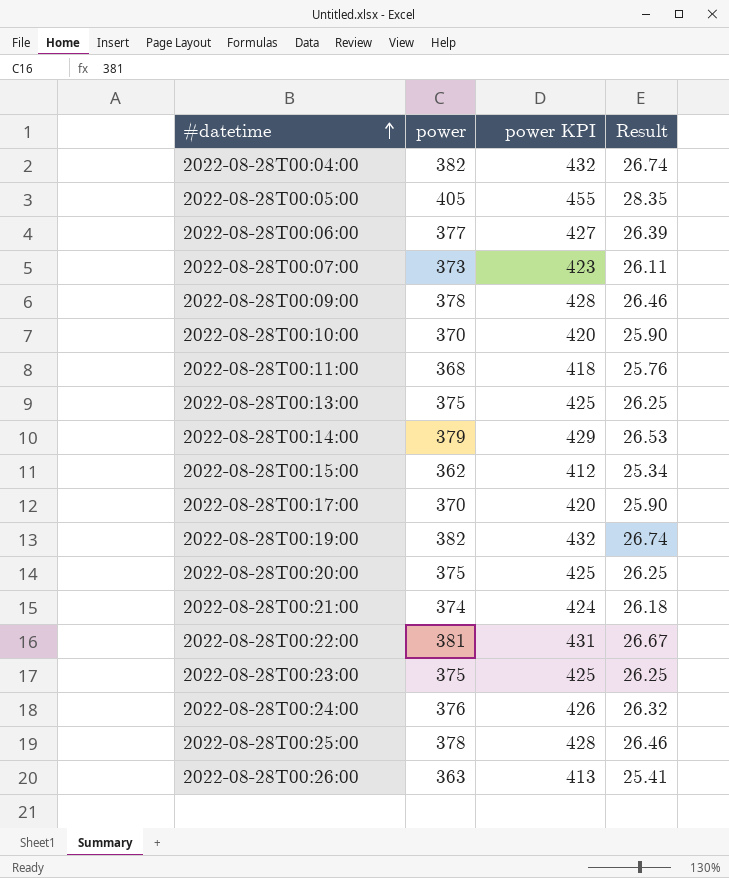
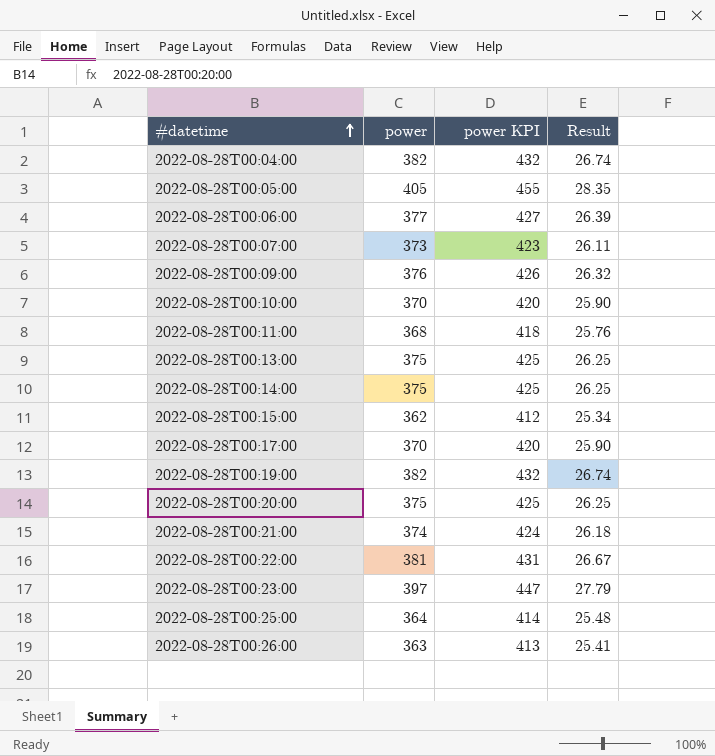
row 2022-08-28T00:24:00: 376 | 426 | 26.32 -> none
2022-08-28T00:09:00 | power: 378 -> 376
2022-08-28T00:09:00 | power KPI: 428 -> 426
2022-08-28T00:09:00 | Result: 26.46 -> 26.32
2022-08-28T00:14:00 | power: 379 -> 375
2022-08-28T00:14:00 | power KPI: 429 -> 425
2022-08-28T00:14:00 | Result: 26.53 -> 26.25
2022-08-28T00:23:00 | power: 375 -> 397
2022-08-28T00:23:00 | power KPI: 425 -> 447
2022-08-28T00:23:00 | Result: 26.25 -> 27.79
2022-08-28T00:25:00 | power: 378 -> 364
2022-08-28T00:25:00 | power KPI: 428 -> 414
2022-08-28T00:25:00 | Result: 26.46 -> 25.48

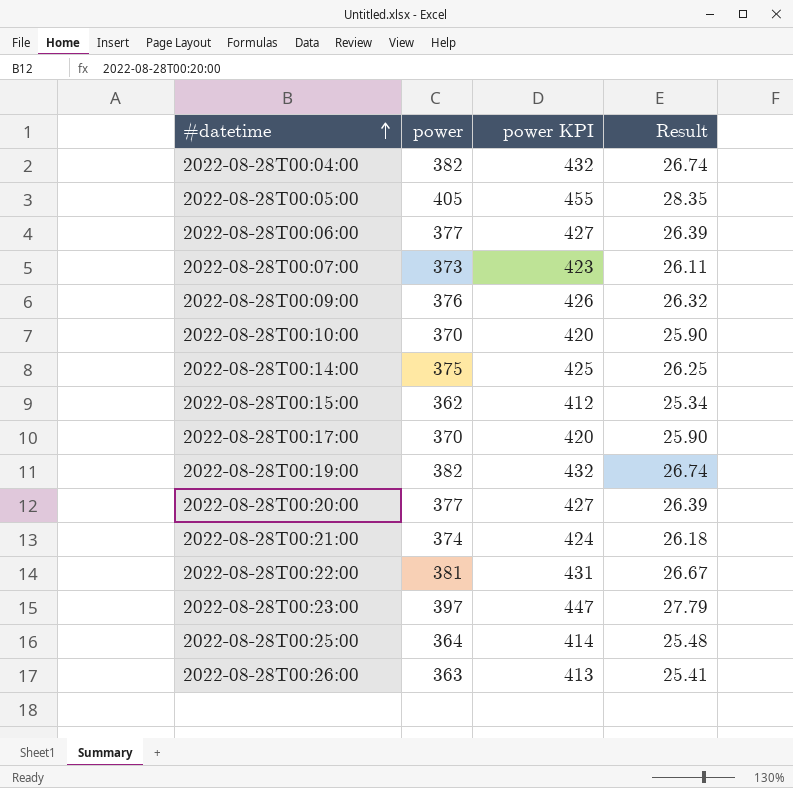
row 2022-08-28T00:11:00: 368 | 418 | 25.76 -> none
row 2022-08-28T00:13:00: 375 | 425 | 26.25 -> none
2022-08-28T00:20:00 | power: 375 -> 377
2022-08-28T00:20:00 | power KPI: 425 -> 427
2022-08-28T00:20:00 | Result: 26.25 -> 26.39

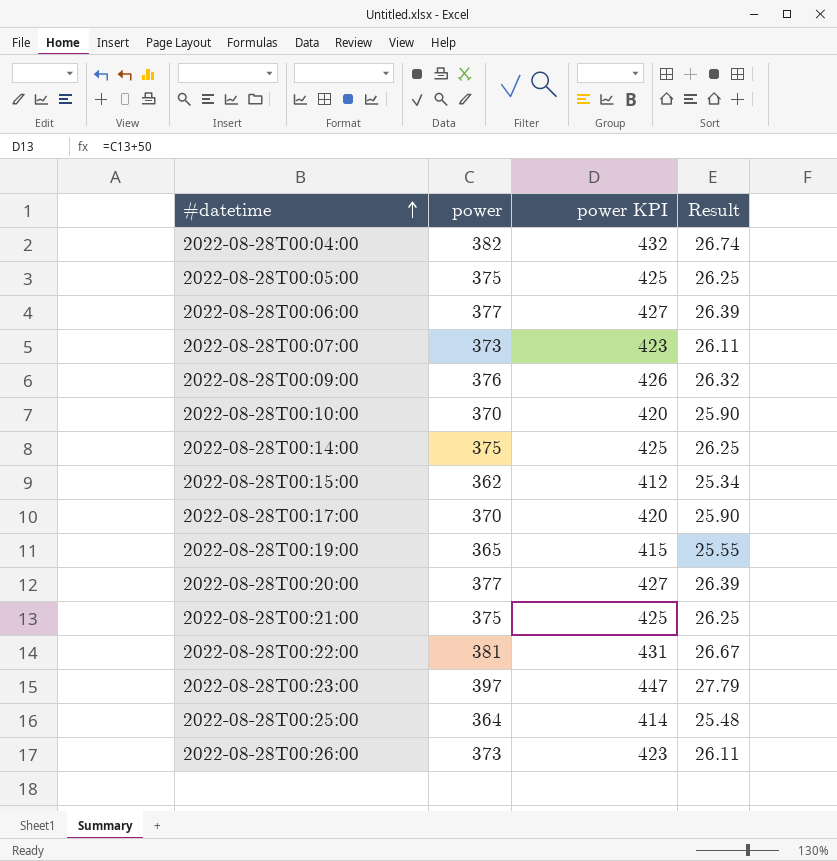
2022-08-28T00:05:00 | power: 405 -> 375
2022-08-28T00:05:00 | power KPI: 455 -> 425
2022-08-28T00:05:00 | Result: 28.35 -> 26.25
2022-08-28T00:19:00 | power: 382 -> 365
2022-08-28T00:19:00 | power KPI: 432 -> 415
2022-08-28T00:19:00 | Result: 26.74 -> 25.55
2022-08-28T00:21:00 | power: 374 -> 375
2022-08-28T00:21:00 | power KPI: 424 -> 425
2022-08-28T00:21:00 | Result: 26.18 -> 26.25
2022-08-28T00:26:00 | power: 363 -> 373
2022-08-28T00:26:00 | power KPI: 413 -> 423
2022-08-28T00:26:00 | Result: 25.41 -> 26.11

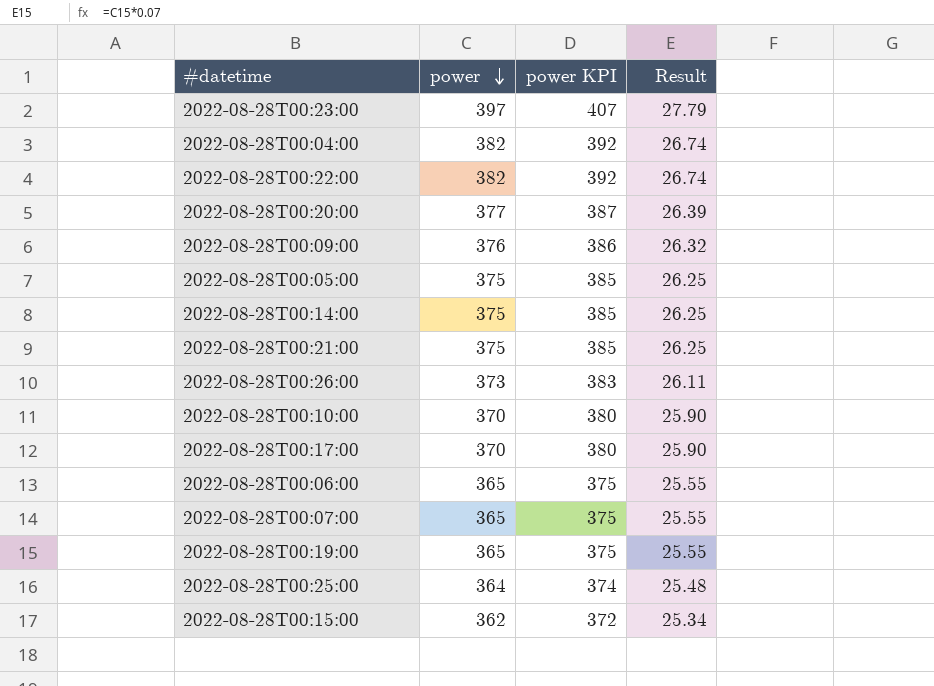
row order: #datetime ascending -> power descending
column power KPI | formula: [power] + 50 -> [power] + 10
2022-08-28T00:22:00 | power: 381 -> 382
2022-08-28T00:22:00 | Result: 26.67 -> 26.74
2022-08-28T00:06:00 | power: 377 -> 365
2022-08-28T00:06:00 | Result: 26.39 -> 25.55
2022-08-28T00:07:00 | power: 373 -> 365
2022-08-28T00:07:00 | Result: 26.11 -> 25.55

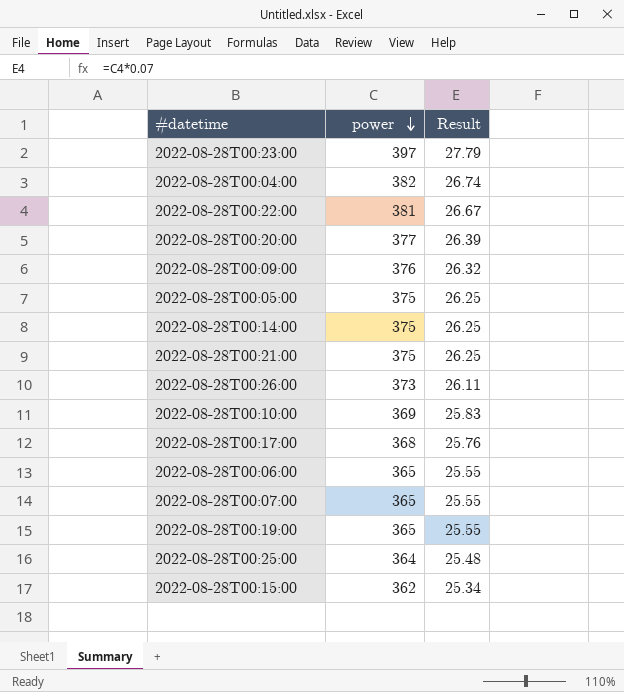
column power KPI | formula: [power] + 10 -> none
2022-08-28T00:22:00 | power: 382 -> 381
2022-08-28T00:22:00 | Result: 26.74 -> 26.67
2022-08-28T00:10:00 | power: 370 -> 369
2022-08-28T00:10:00 | Result: 25.90 -> 25.83
2022-08-28T00:17:00 | power: 370 -> 368
2022-08-28T00:17:00 | Result: 25.90 -> 25.76

